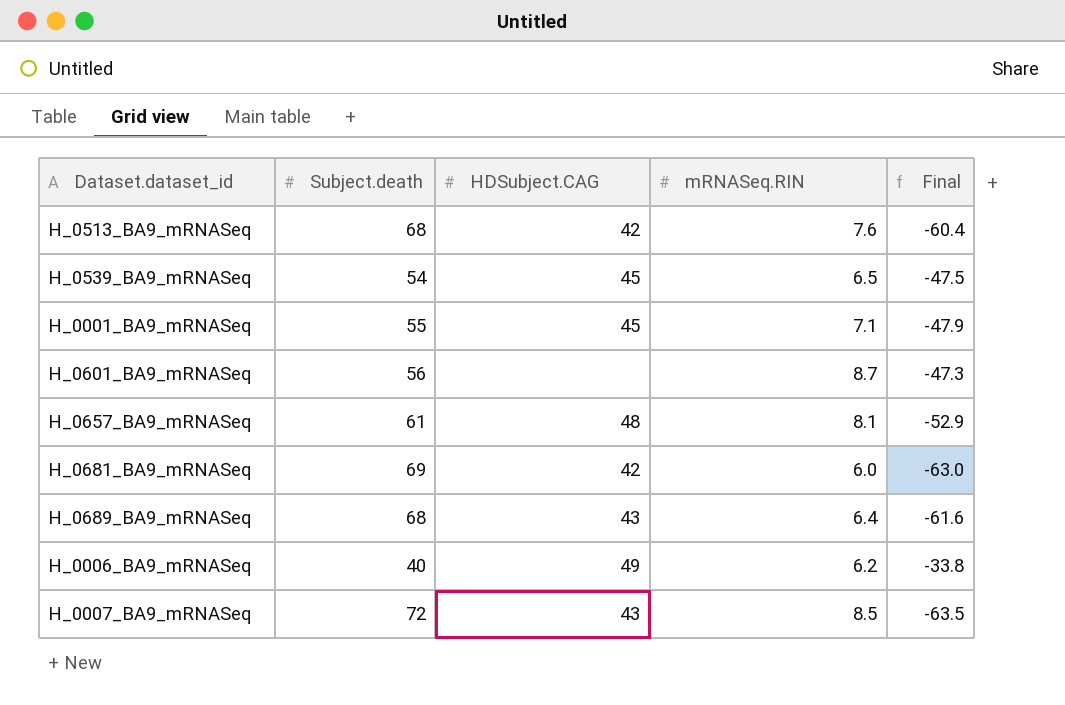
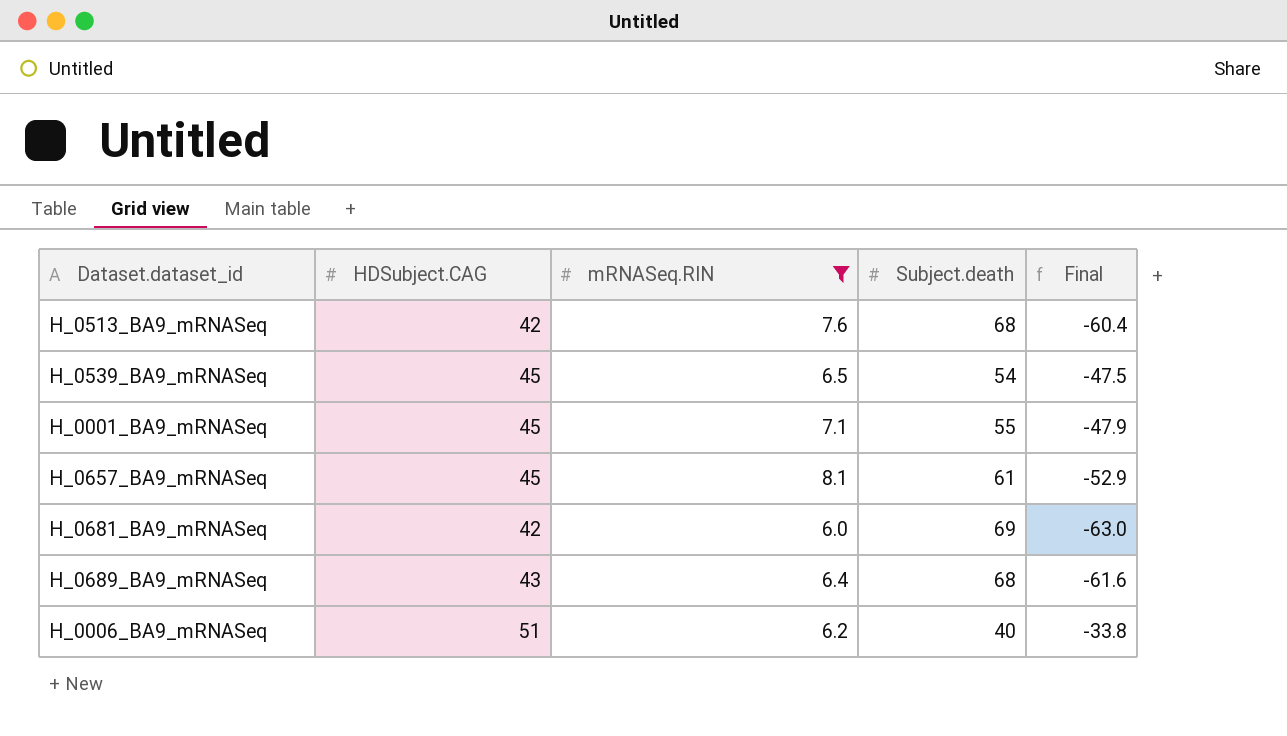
filter: none -> mRNASeq.RIN <= 8.1
column Subject.death | position: 2 -> 4
H_0657_BA9_mRNASeq | HDSubject.CAG: 48 -> 45
H_0006_BA9_mRNASeq | HDSubject.CAG: 49 -> 51

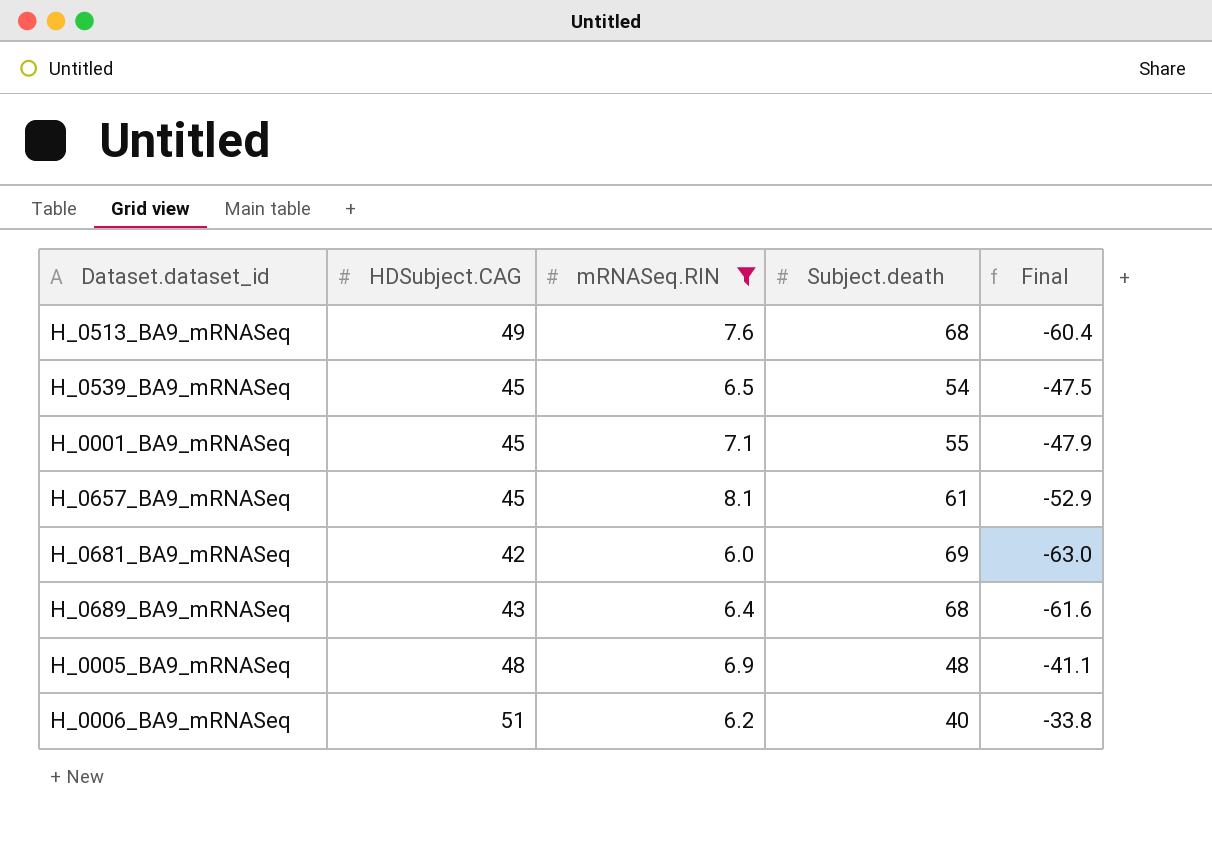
H_0513_BA9_mRNASeq | HDSubject.CAG: 42 -> 49
row H_0005_BA9_mRNASeq: none -> 48 | 6.9 | 48 | -41.1

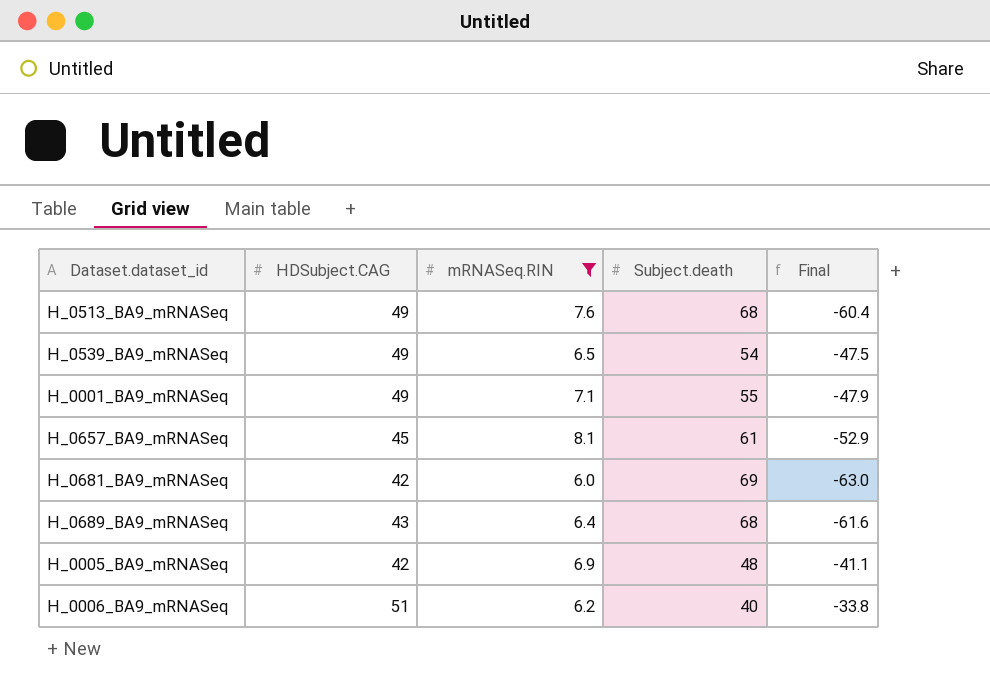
H_0539_BA9_mRNASeq | HDSubject.CAG: 45 -> 49
H_0001_BA9_mRNASeq | HDSubject.CAG: 45 -> 49
H_0005_BA9_mRNASeq | HDSubject.CAG: 48 -> 42

